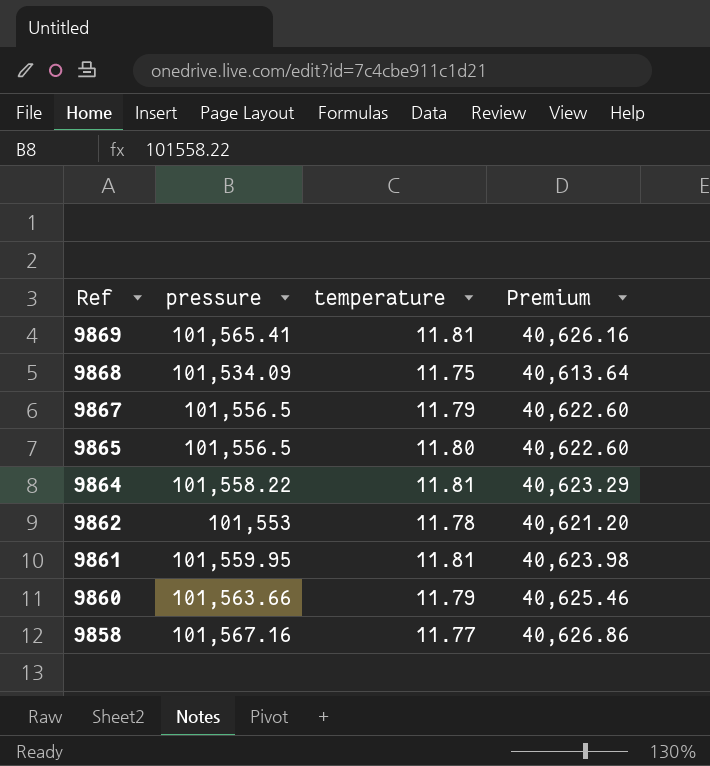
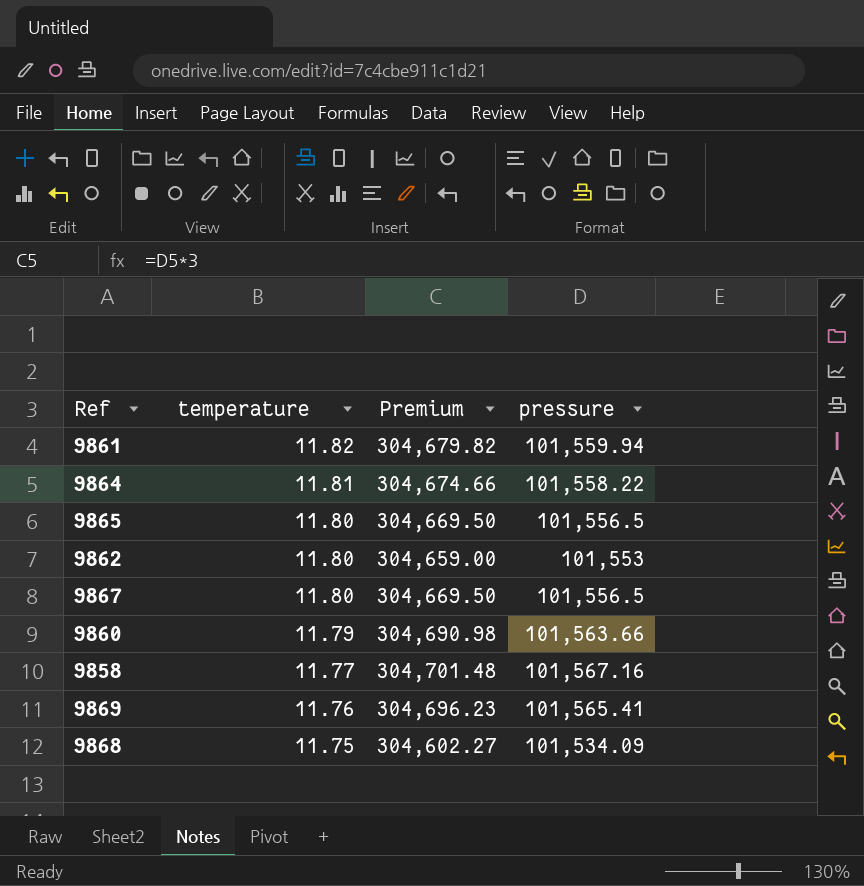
row order: Ref descending -> temperature descending
column Premium | formula: [pressure] * 0.4 -> [pressure] * 3
column pressure | position: 2 -> 4
9861 | temperature: 11.81 -> 11.82
9861 | pressure: 101,559.95 -> 101,559.94
9862 | temperature: 11.78 -> 11.80
9867 | temperature: 11.79 -> 11.80
9869 | temperature: 11.81 -> 11.76

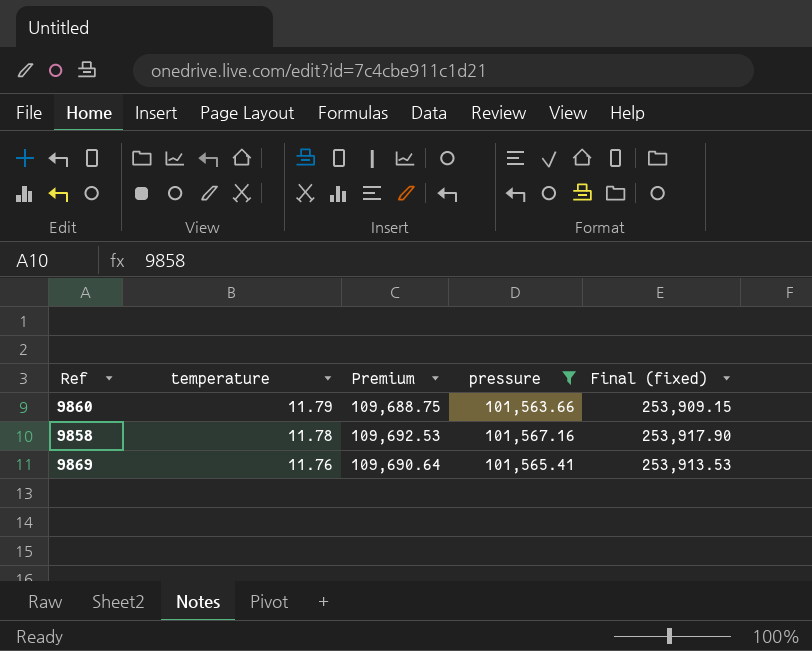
filter: none -> pressure >= 101,563.66
column Premium | formula: [pressure] * 3 -> [pressure] * 1.08
column Final (fixed) | formula: none -> [pressure] * 2.5
9858 | temperature: 11.77 -> 11.78

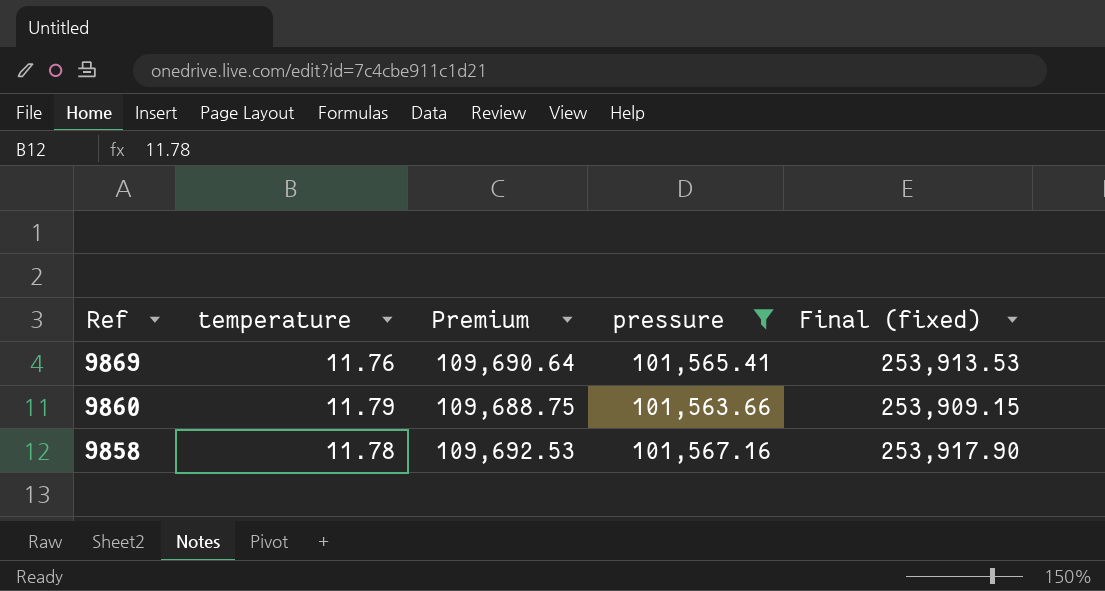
row order: temperature descending -> Ref descending

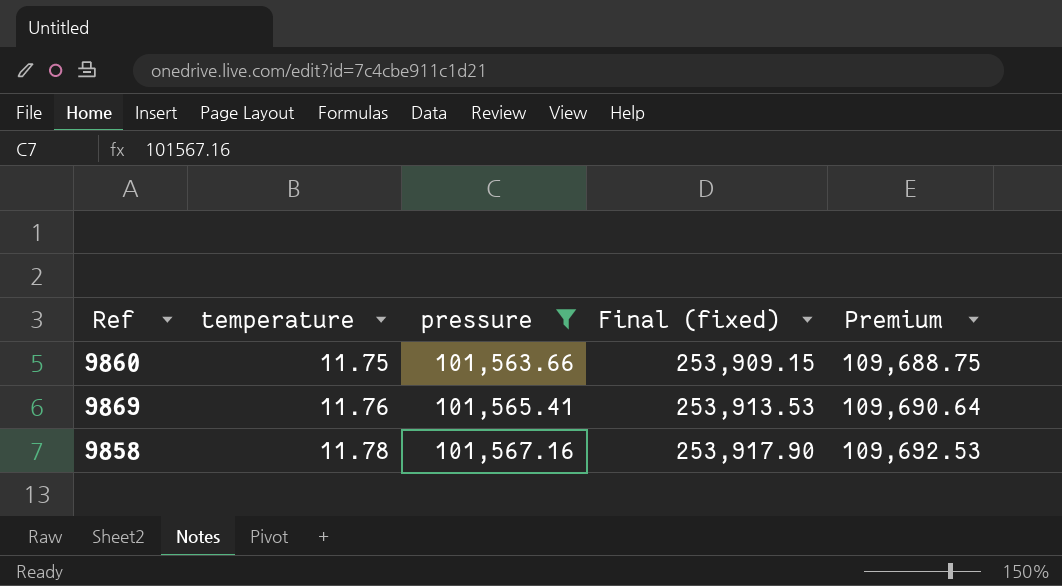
row order: Ref descending -> temperature ascending
column Premium | position: 3 -> 5
9860 | temperature: 11.79 -> 11.75

